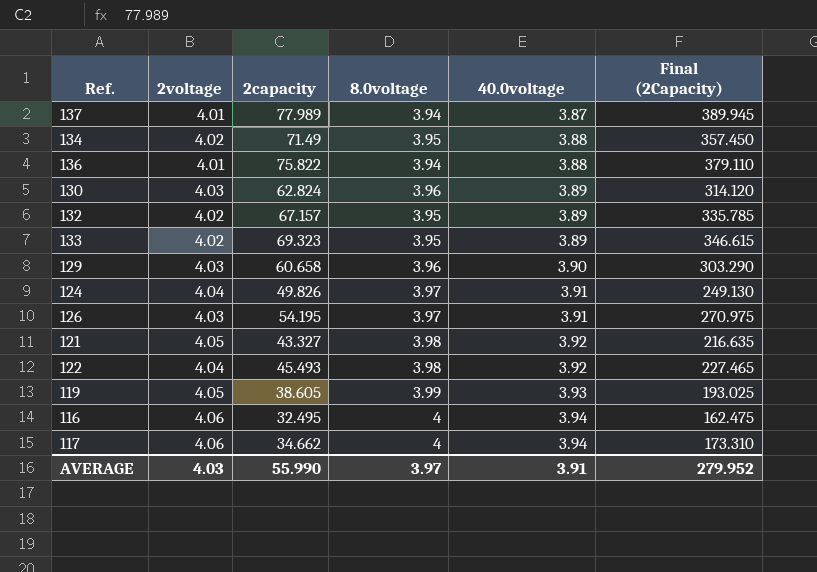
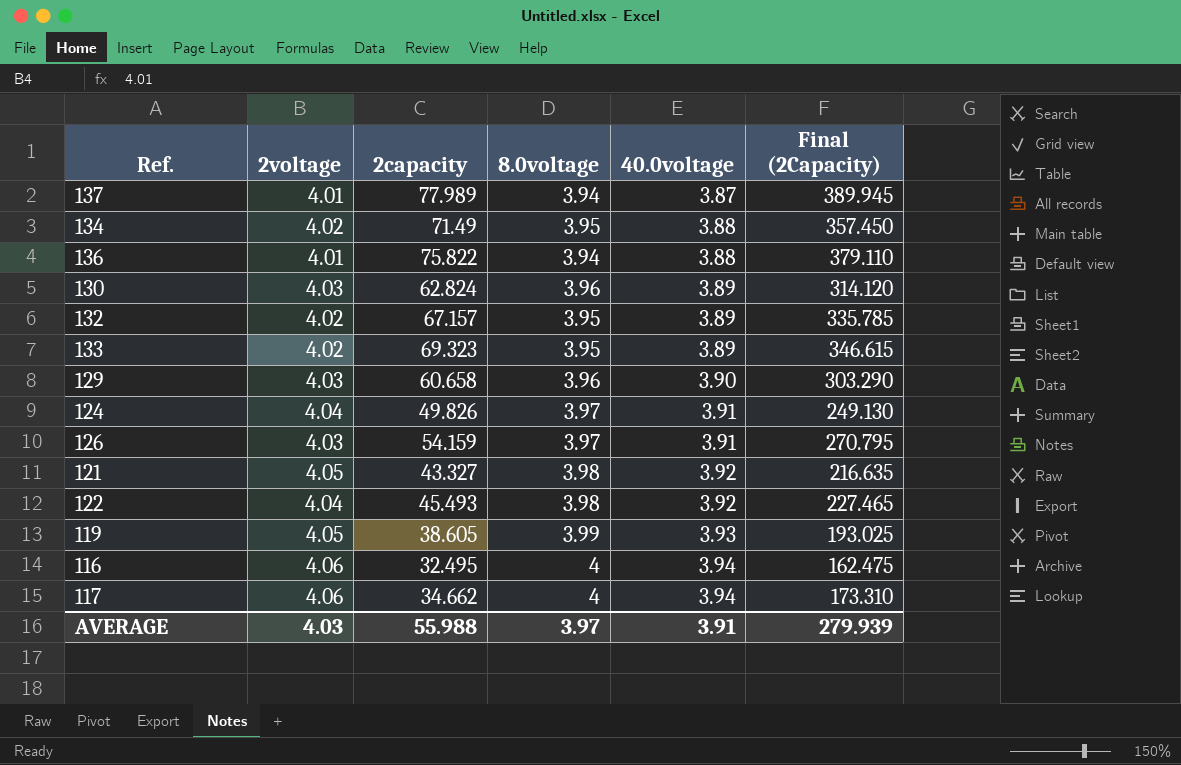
126 | 2capacity: 54.195 -> 54.159
126 | Final (2Capacity): 270.975 -> 270.795
AVERAGE | 2capacity: 55.990 -> 55.988
AVERAGE | Final (2Capacity): 279.952 -> 279.939

